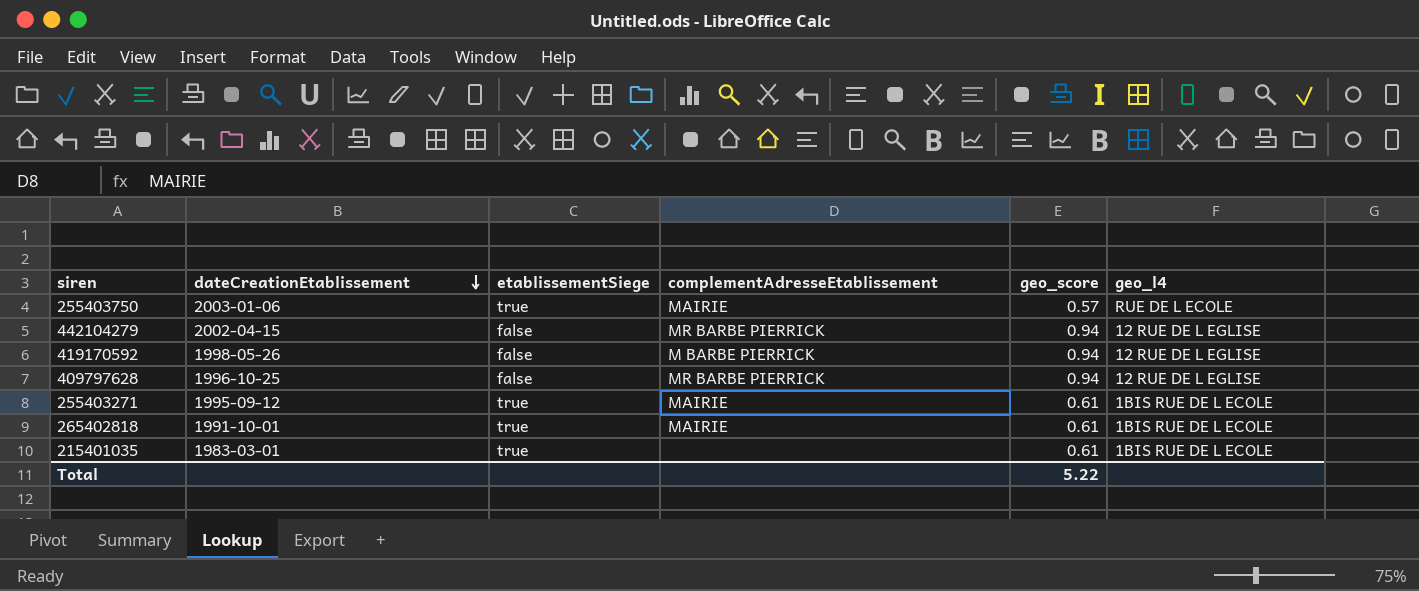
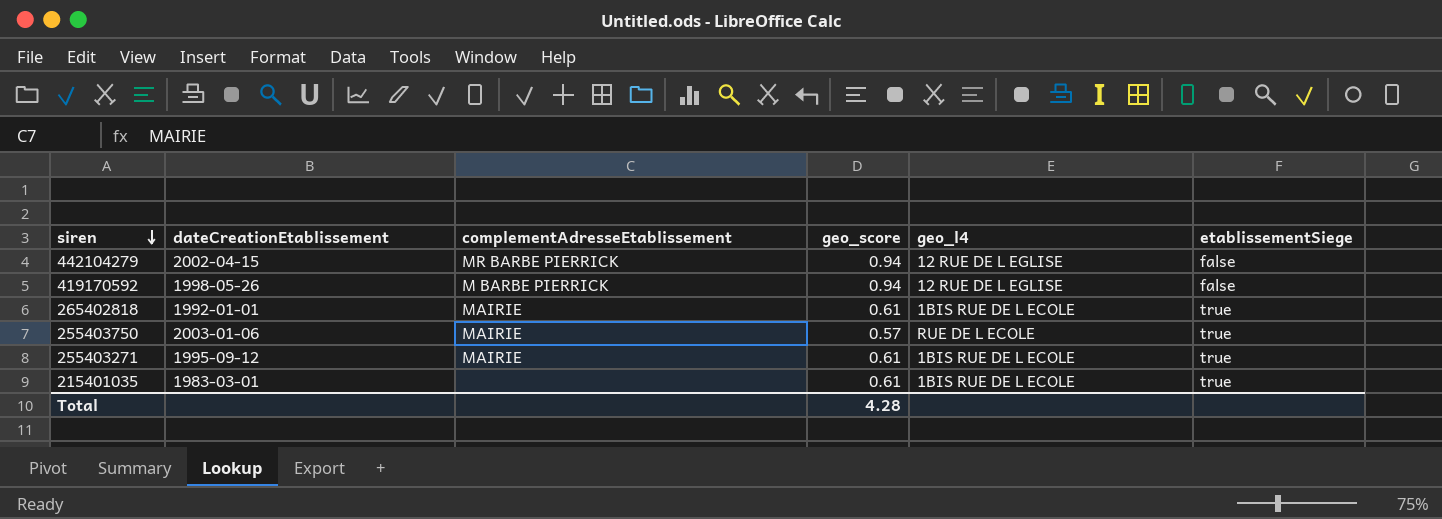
row order: dateCreationEtablissement descending -> siren descending
column etablissementSiege | position: 3 -> 6
row 409797628: 1996-10-25 | false | MR BARBE PIERRICK | 0.94 | 12 RUE DE L EGLISE -> none
265402818 | dateCreationEtablissement: 1991-10-01 -> 1992-01-01
Total | geo_score: 5.22 -> 4.28

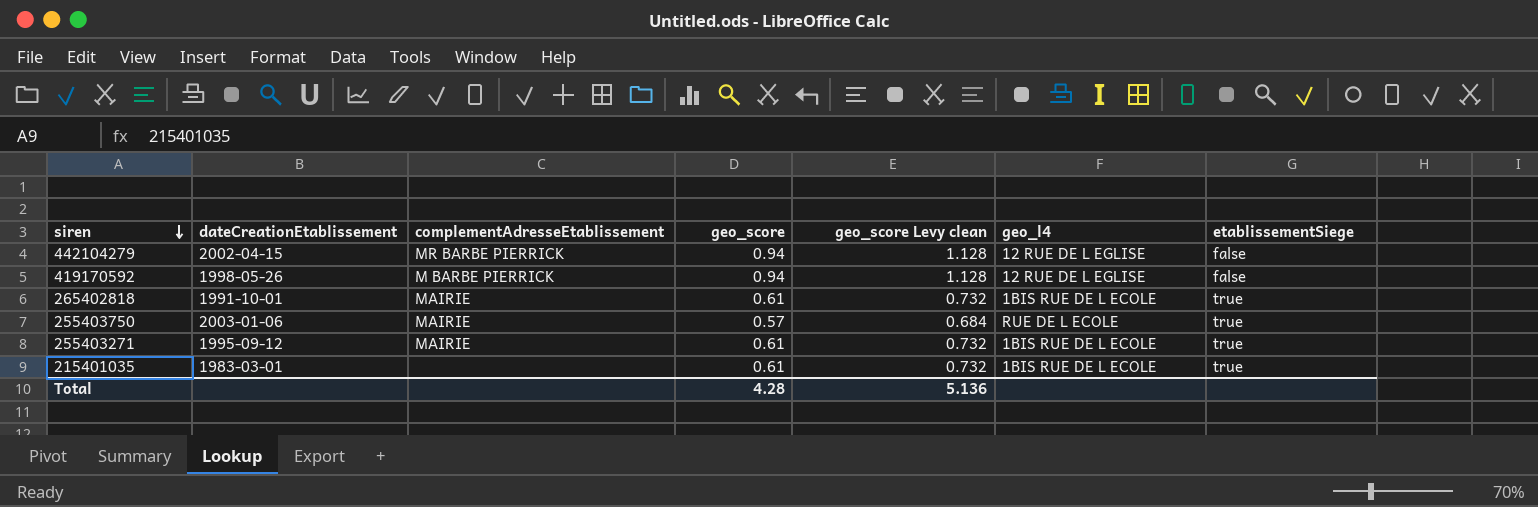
column geo_score Levy clean | formula: none -> [geo_score] * 1.2
265402818 | dateCreationEtablissement: 1992-01-01 -> 1991-10-01

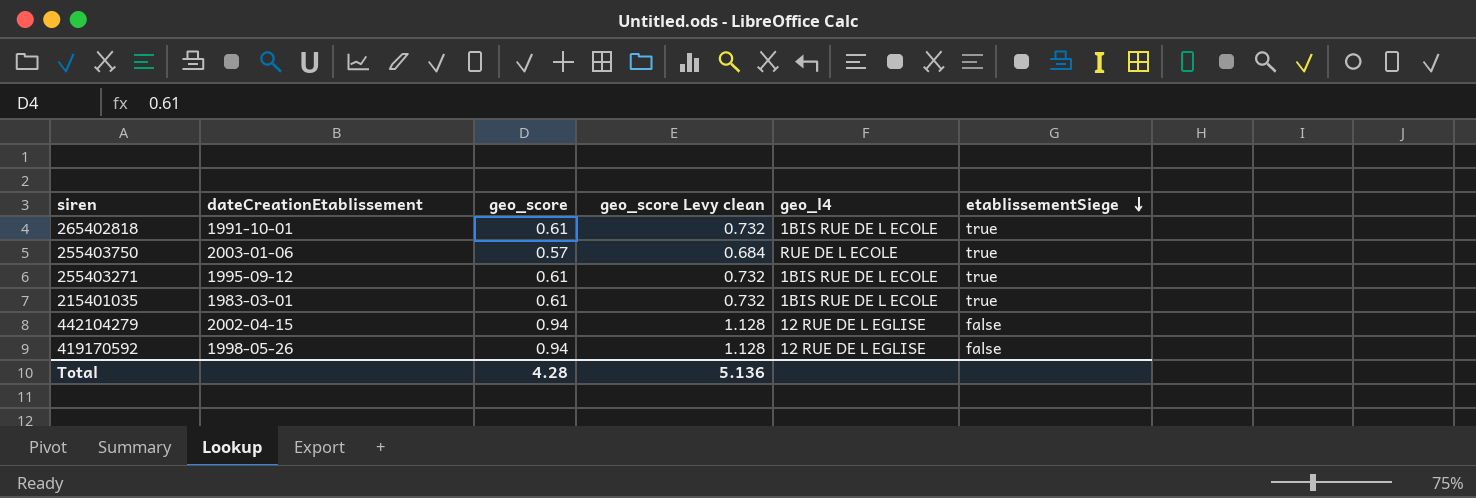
row order: siren descending -> etablissementSiege descending
column complementAdresseEtablissement | position: 3 -> none

